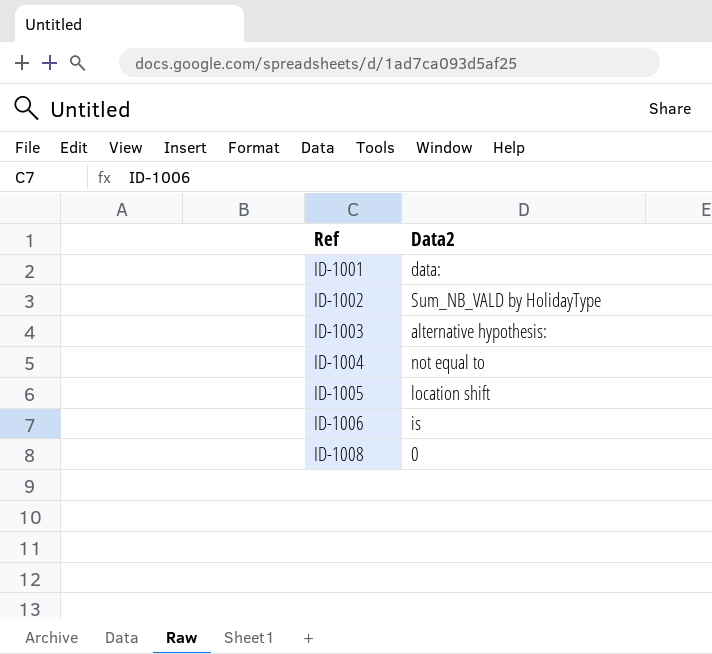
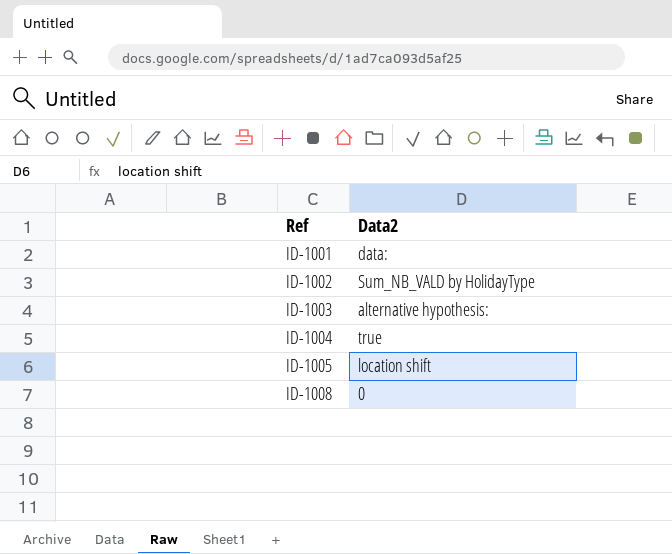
row ID-1006: is -> none
ID-1004 | Data2: not equal to -> true

